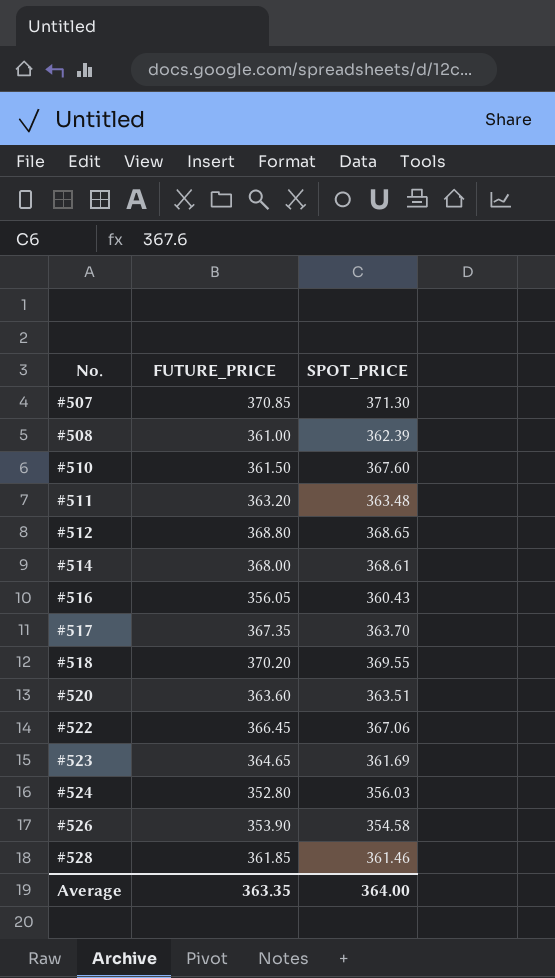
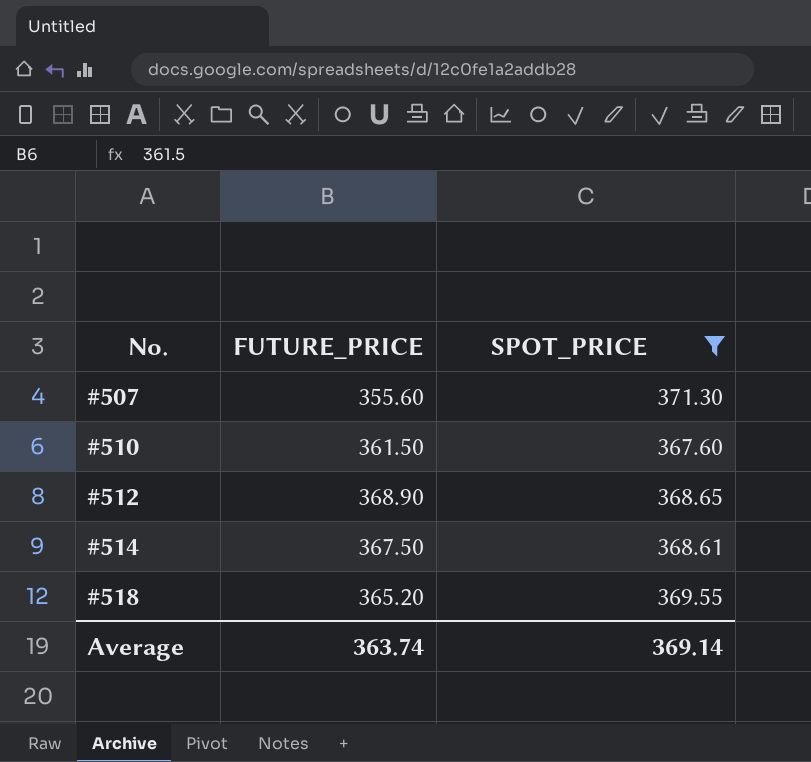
filter: none -> SPOT_PRICE >= 367.60
#507 | FUTURE_PRICE: 370.85 -> 355.60
#512 | FUTURE_PRICE: 368.80 -> 368.90
#514 | FUTURE_PRICE: 368.00 -> 367.50
#518 | FUTURE_PRICE: 370.20 -> 365.20
Average | FUTURE_PRICE: 363.35 -> 363.74
Average | SPOT_PRICE: 364.00 -> 369.14

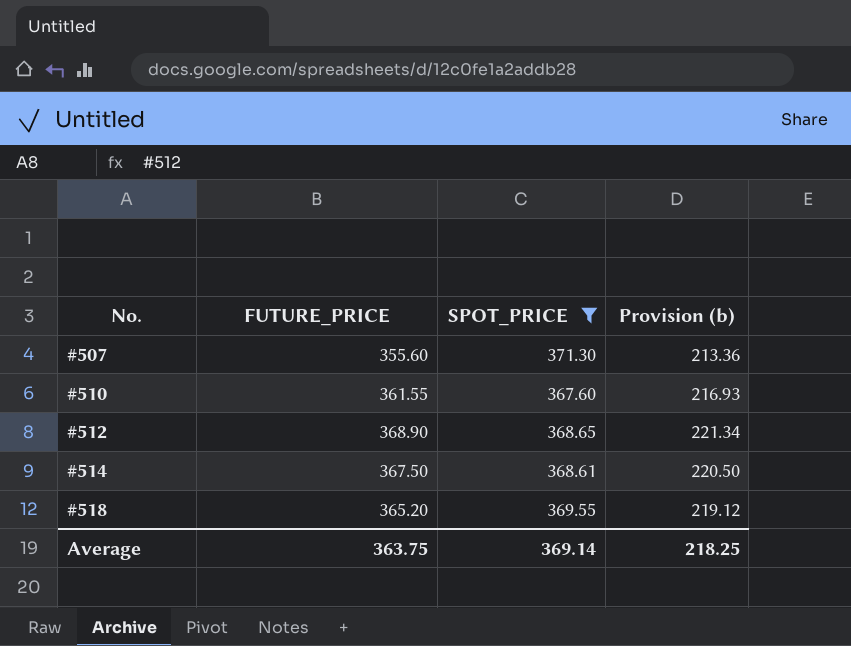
column Provision (b) | formula: none -> [FUTURE_PRICE] * 0.6
#510 | FUTURE_PRICE: 361.50 -> 361.55
Average | FUTURE_PRICE: 363.74 -> 363.75

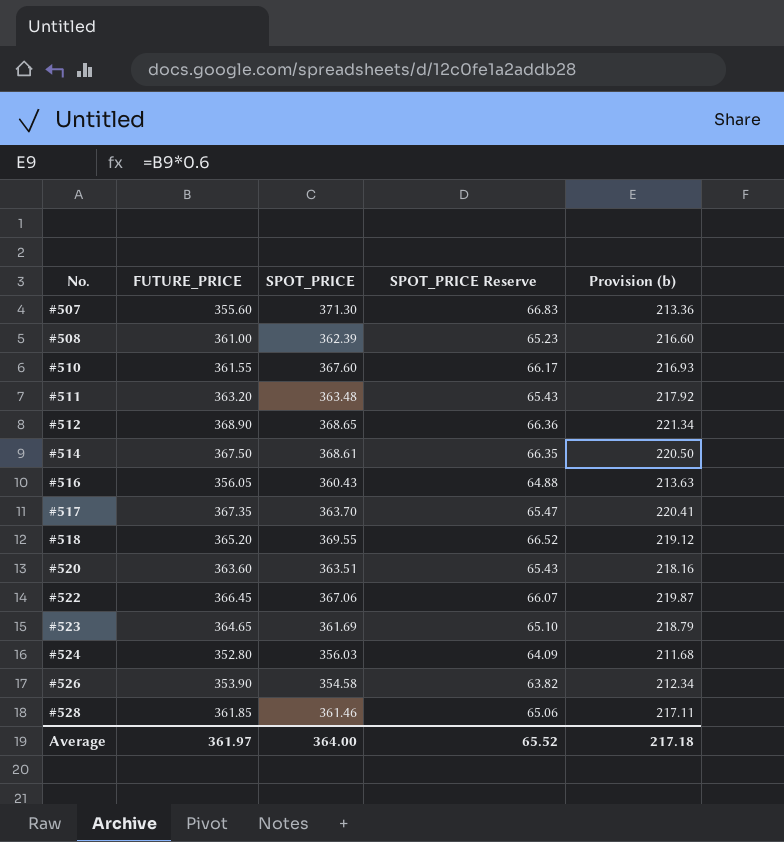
filter: SPOT_PRICE >= 367.60 -> none
column SPOT_PRICE Reserve | formula: none -> [SPOT_PRICE] * 0.18
Average | FUTURE_PRICE: 363.75 -> 361.97
Average | SPOT_PRICE: 369.14 -> 364.00
Average | Provision (b): 218.25 -> 217.18

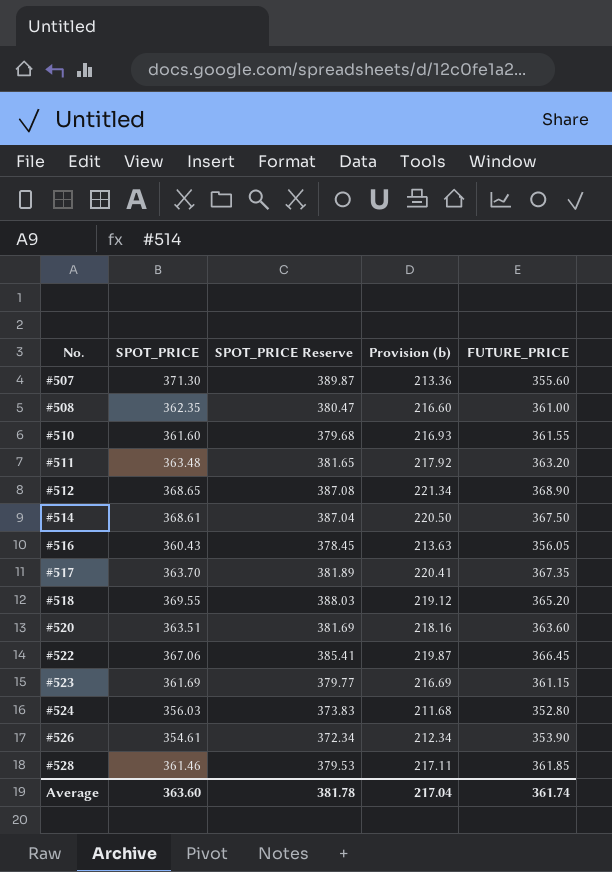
column SPOT_PRICE Reserve | formula: [SPOT_PRICE] * 0.18 -> [SPOT_PRICE] * 1.05
column FUTURE_PRICE | position: 2 -> 5
#508 | SPOT_PRICE: 362.39 -> 362.35
#510 | SPOT_PRICE: 367.60 -> 361.60
#523 | Provision (b): 218.79 -> 216.69
#523 | FUTURE_PRICE: 364.65 -> 361.15
#526 | SPOT_PRICE: 354.58 -> 354.61
Average | SPOT_PRICE: 364.00 -> 363.60
Average | SPOT_PRICE Reserve: 65.52 -> 381.78
Average | Provision (b): 217.18 -> 217.04
Average | FUTURE_PRICE: 361.97 -> 361.74

